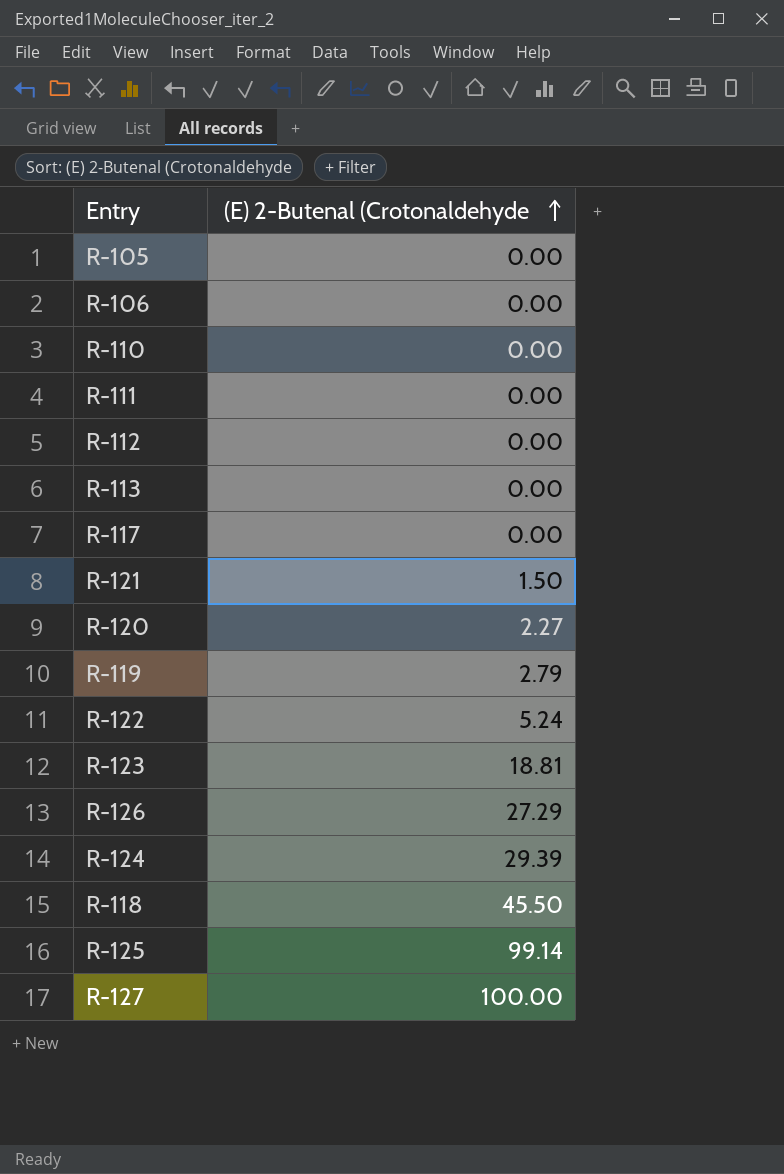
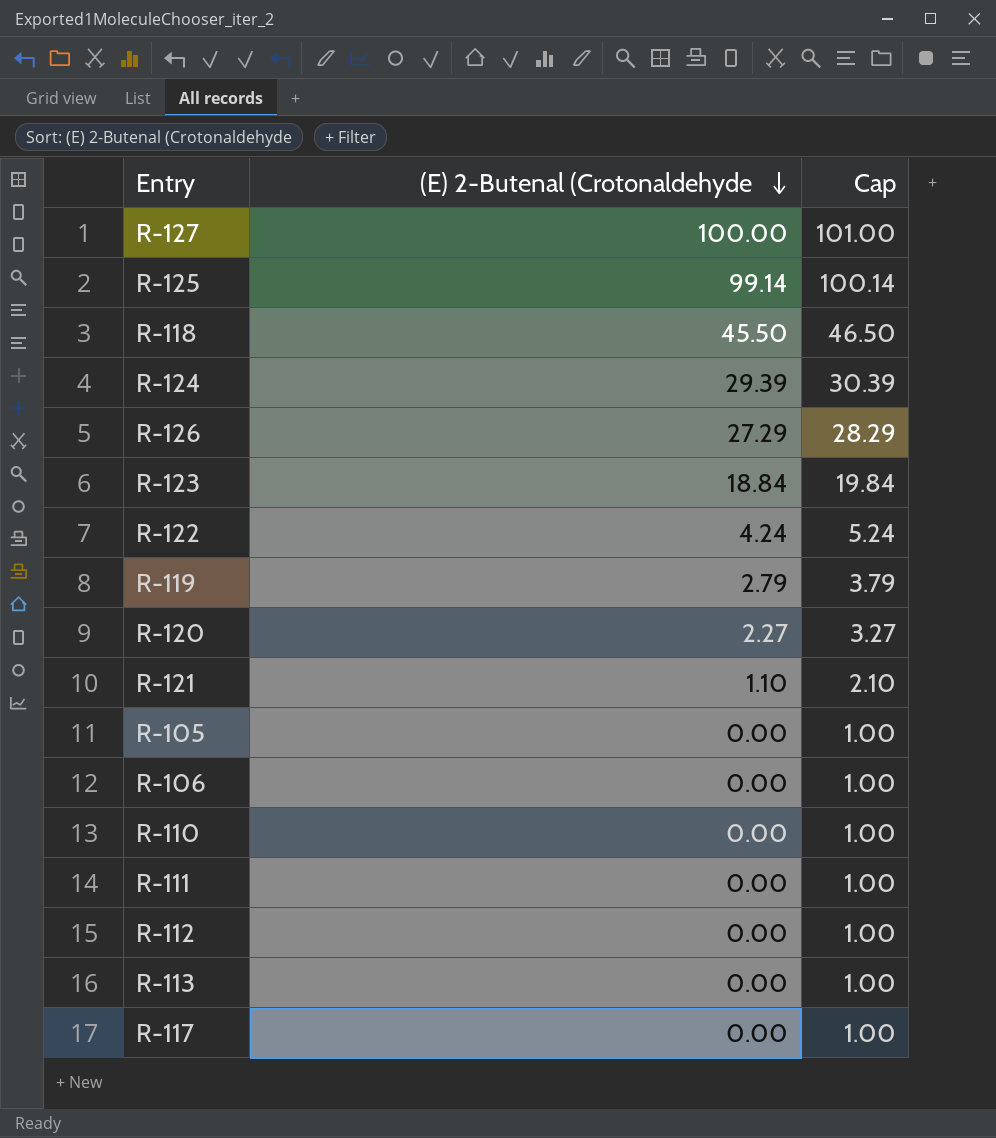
row order: (E) 2-Butenal (Crotonaldehyde ascending -> (E) 2-Butenal (Crotonaldehyde descending
column Cap | formula: none -> [(E) 2-Butenal (Crotonaldehyde] + 1
R-123 | (E) 2-Butenal (Crotonaldehyde: 18.81 -> 18.84
R-122 | (E) 2-Butenal (Crotonaldehyde: 5.24 -> 4.24
R-121 | (E) 2-Butenal (Crotonaldehyde: 1.50 -> 1.10

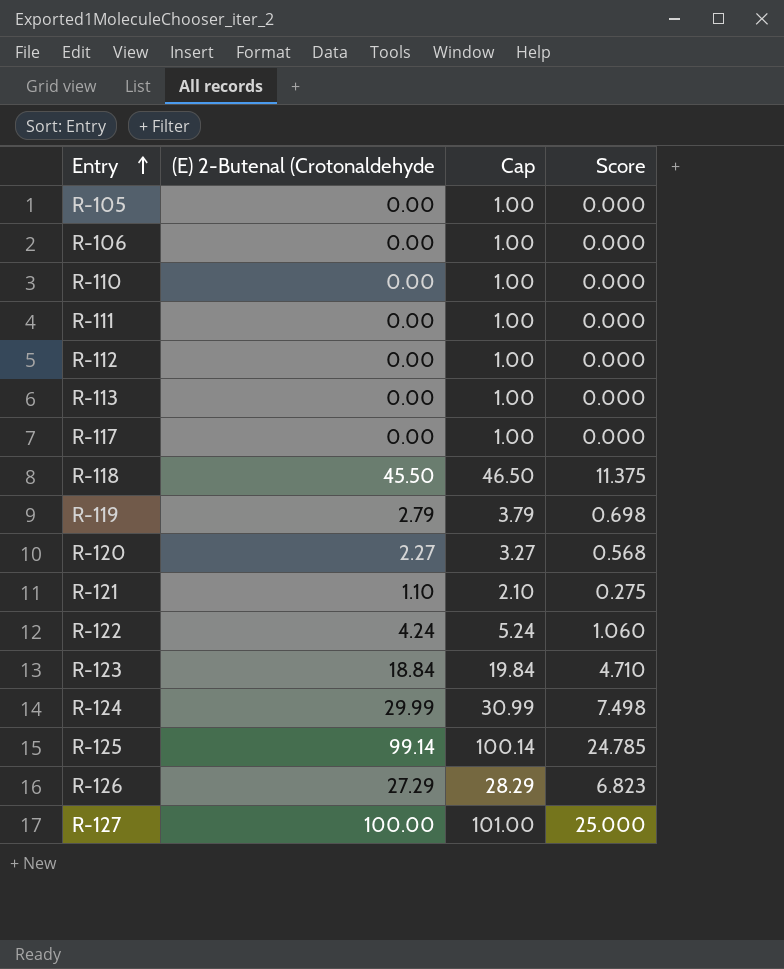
row order: (E) 2-Butenal (Crotonaldehyde descending -> Entry ascending
column Score | formula: none -> [(E) 2-Butenal (Crotonaldehyde] * 0.25
R-124 | (E) 2-Butenal (Crotonaldehyde: 29.39 -> 29.99
R-124 | Cap: 30.39 -> 30.99

